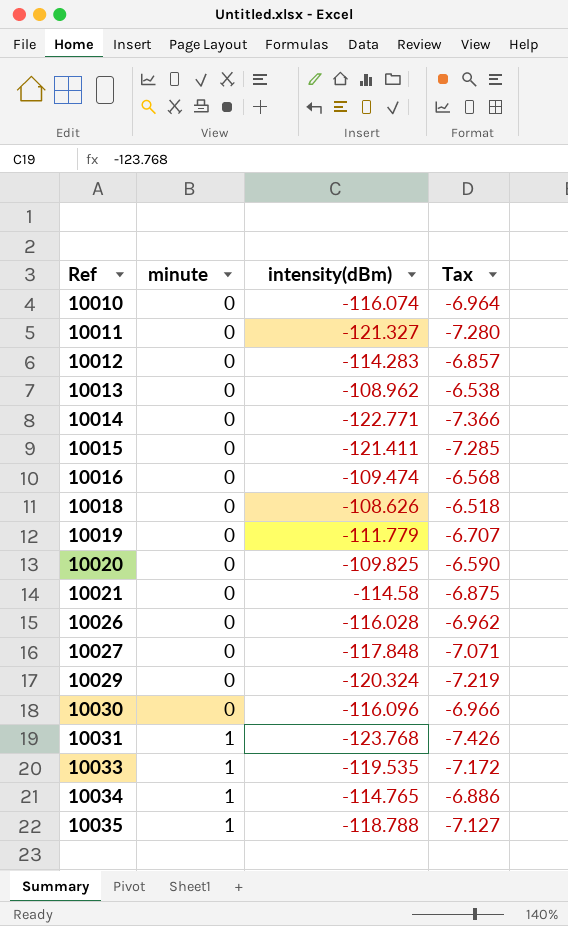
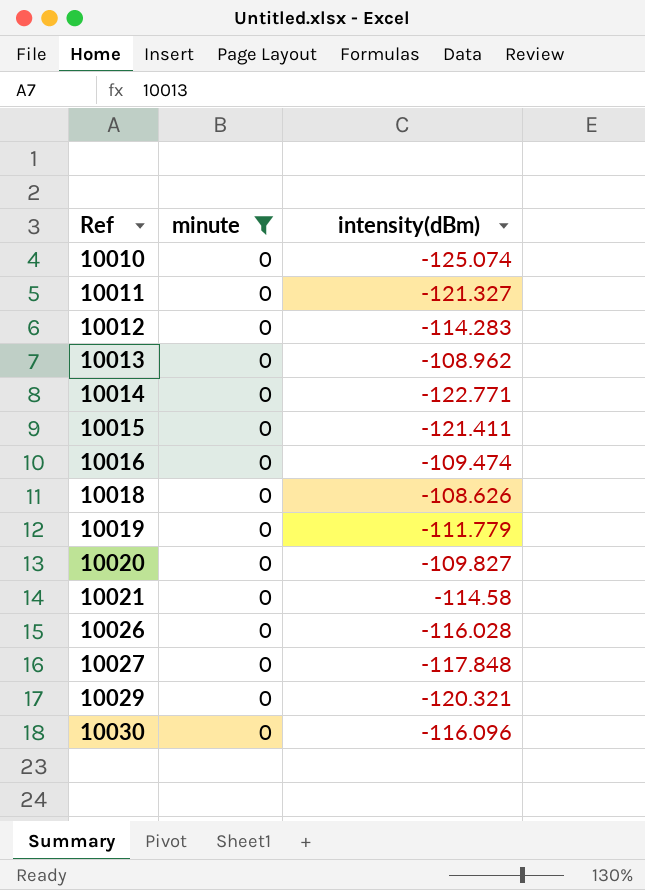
filter: none -> minute = 0
column Tax | formula: [intensity(dBm)] * 0.06 -> none
10010 | intensity(dBm): -116.074 -> -125.074
10020 | intensity(dBm): -109.825 -> -109.827
10029 | intensity(dBm): -120.324 -> -120.321

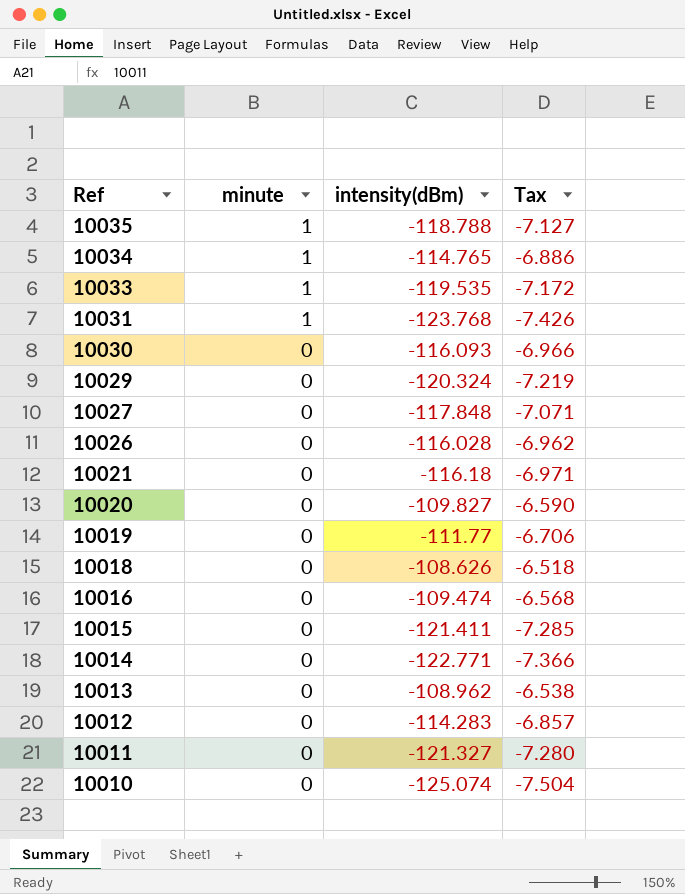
filter: minute = 0 -> none
row order: Ref ascending -> Ref descending
column Tax | formula: none -> [intensity(dBm)] * 0.06
10030 | intensity(dBm): -116.096 -> -116.093
10029 | intensity(dBm): -120.321 -> -120.324
10021 | intensity(dBm): -114.58 -> -116.18
10019 | intensity(dBm): -111.779 -> -111.77

